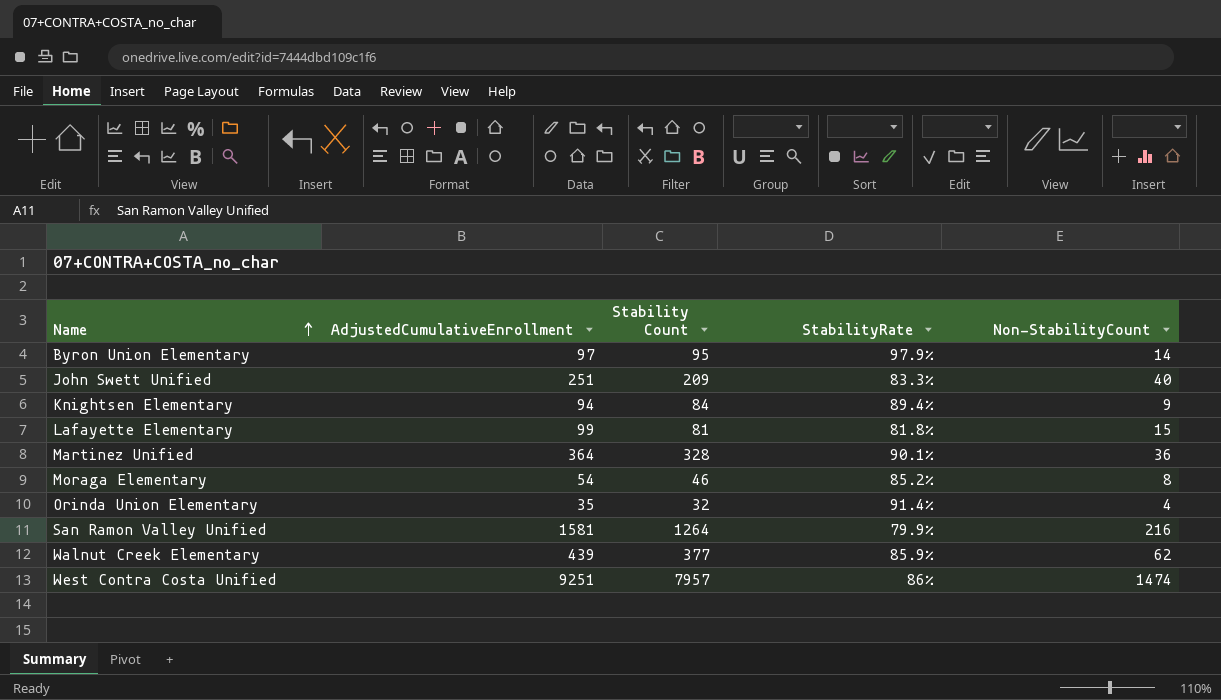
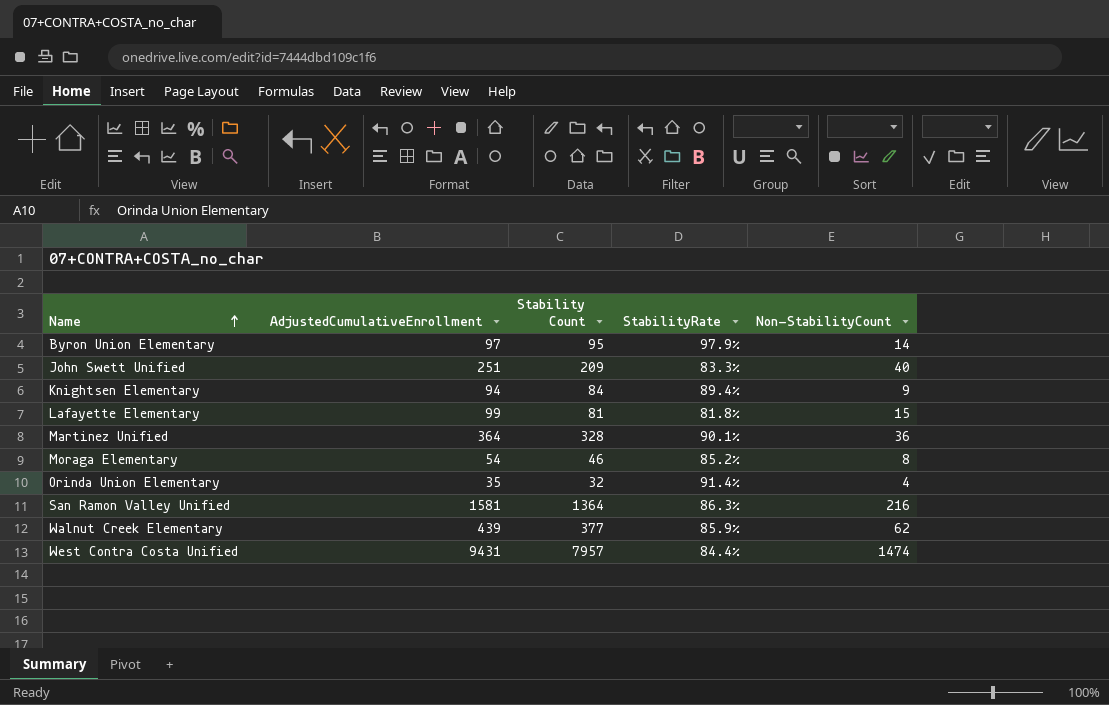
San Ramon Valley Unified | Stability Count: 1264 -> 1364
San Ramon Valley Unified | StabilityRate: 79.9% -> 86.3%
West Contra Costa Unified | AdjustedCumulativeEnrollment: 9251 -> 9431
West Contra Costa Unified | StabilityRate: 86% -> 84.4%

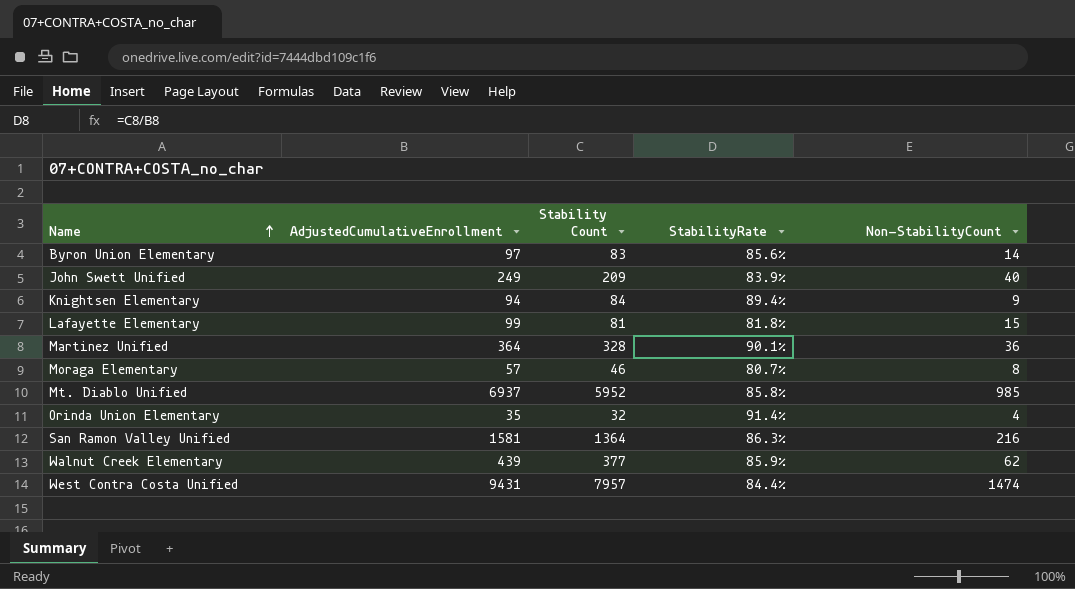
Byron Union Elementary | Stability Count: 95 -> 83
Byron Union Elementary | StabilityRate: 97.9% -> 85.6%
John Swett Unified | AdjustedCumulativeEnrollment: 251 -> 249
John Swett Unified | StabilityRate: 83.3% -> 83.9%
Moraga Elementary | AdjustedCumulativeEnrollment: 54 -> 57
Moraga Elementary | StabilityRate: 85.2% -> 80.7%
row Mt. Diablo Unified: none -> 6937 | 5952 | 85.8% | 985

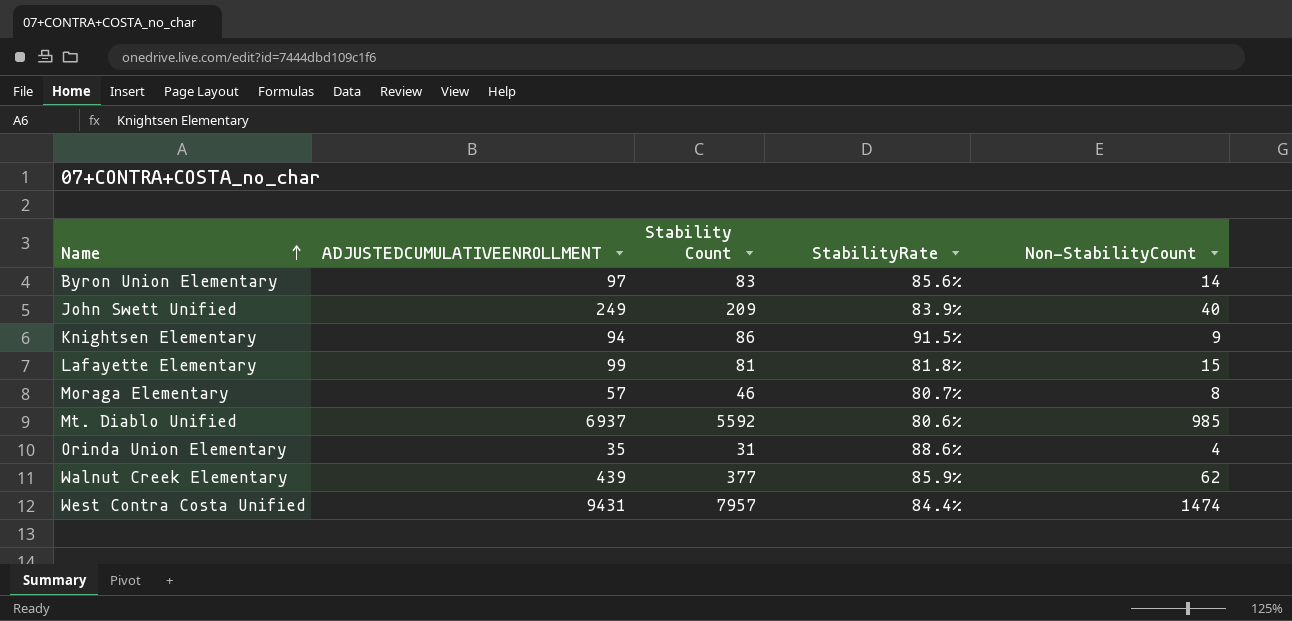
column name: AdjustedCumulativeEnrollment -> ADJUSTEDCUMULATIVEENROLLMENT
row Martinez Unified: 364 | 328 | 90.1% | 36 -> none
row San Ramon Valley Unified: 1581 | 1364 | 86.3% | 216 -> none
Knightsen Elementary | Stability Count: 84 -> 86
Knightsen Elementary | StabilityRate: 89.4% -> 91.5%
Mt. Diablo Unified | Stability Count: 5952 -> 5592
Mt. Diablo Unified | StabilityRate: 85.8% -> 80.6%
Orinda Union Elementary | Stability Count: 32 -> 31
Orinda Union Elementary | StabilityRate: 91.4% -> 88.6%

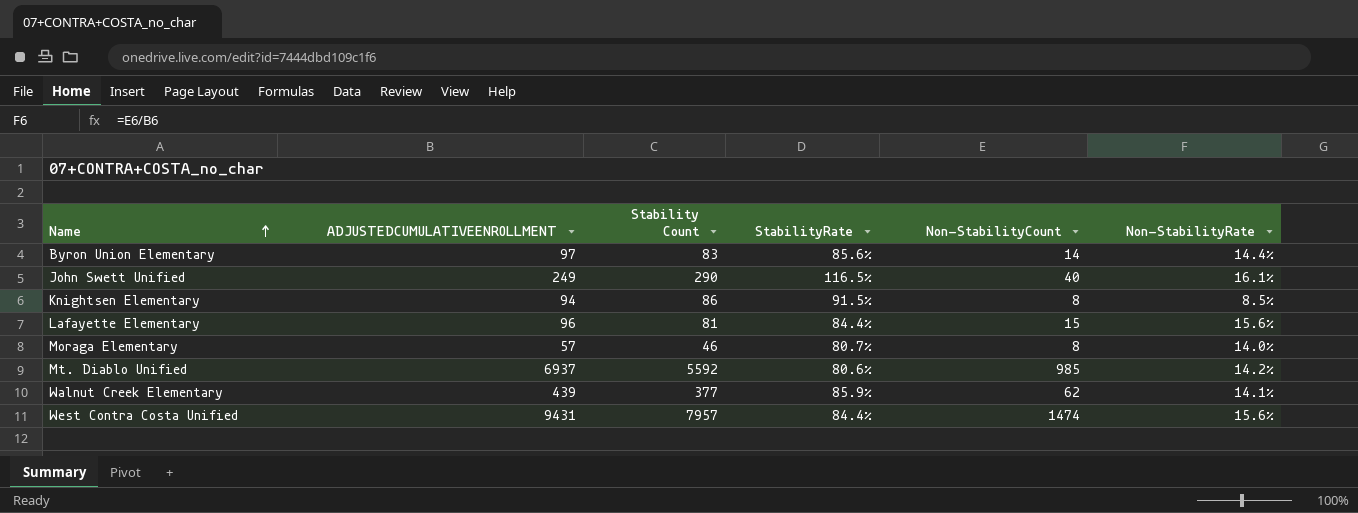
column Non-StabilityRate | formula: none -> [Non-StabilityCount] / [ADJUSTEDCUMULATIVEENROLLMENT]
row Orinda Union Elementary: 35 | 31 | 88.6% | 4 -> none
John Swett Unified | Stability Count: 209 -> 290
John Swett Unified | StabilityRate: 83.9% -> 116.5%
Knightsen Elementary | Non-StabilityCount: 9 -> 8
Lafayette Elementary | ADJUSTEDCUMULATIVEENROLLMENT: 99 -> 96
Lafayette Elementary | StabilityRate: 81.8% -> 84.4%

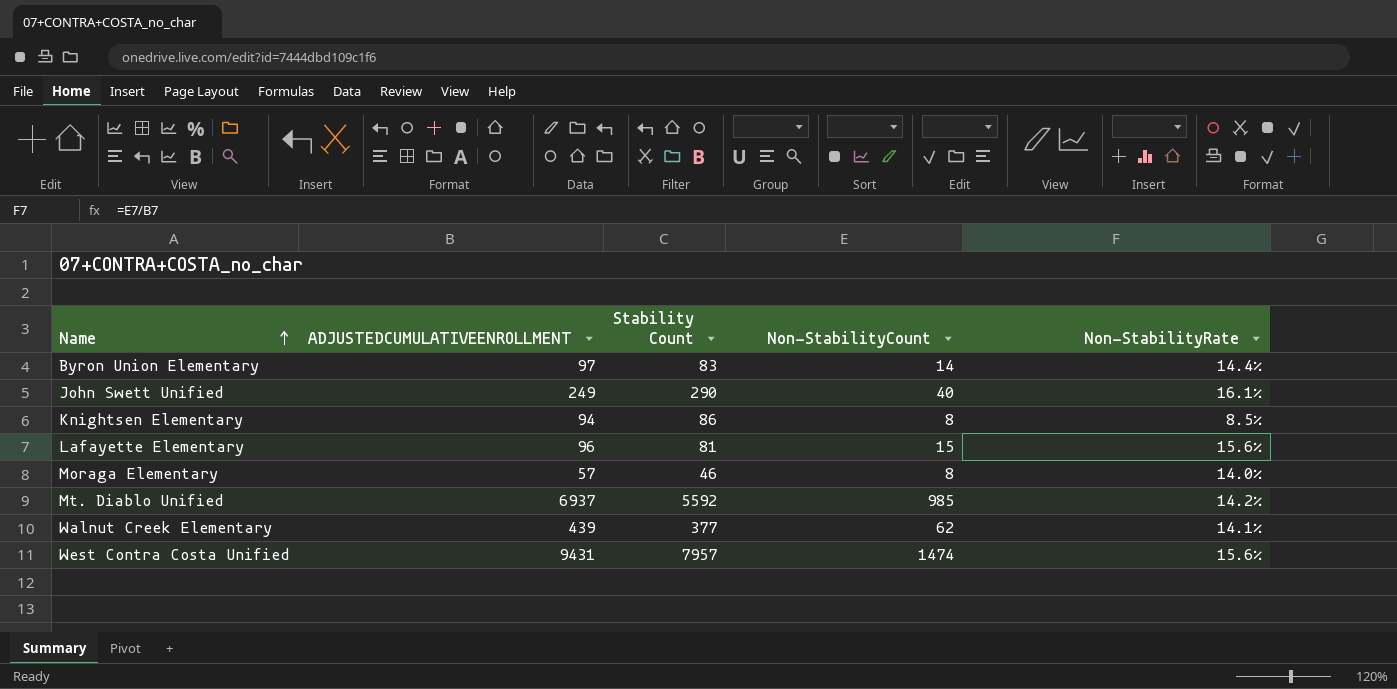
column StabilityRate | formula: [Stability Count] / [ADJUSTEDCUMULATIVEENROLLMENT] -> none

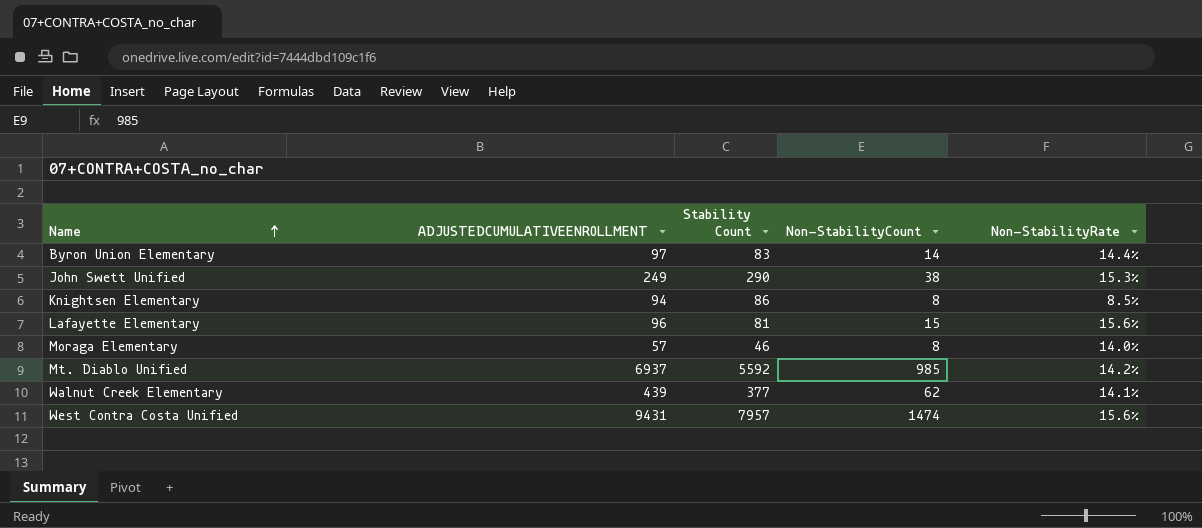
John Swett Unified | Non-StabilityCount: 40 -> 38
John Swett Unified | Non-StabilityRate: 16.1% -> 15.3%

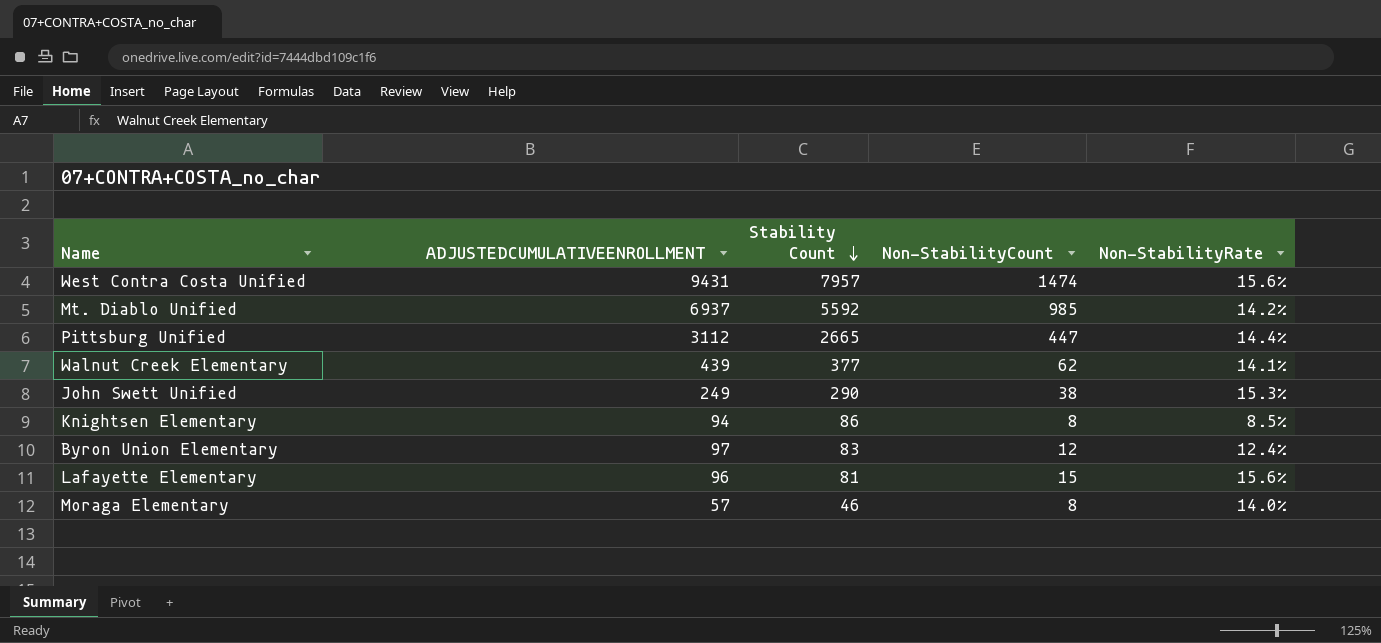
row order: Name ascending -> Stability Count descending
row Pittsburg Unified: none -> 3112 | 2665 | 447 | 14.4%
Byron Union Elementary | Non-StabilityCount: 14 -> 12
Byron Union Elementary | Non-StabilityRate: 14.4% -> 12.4%

